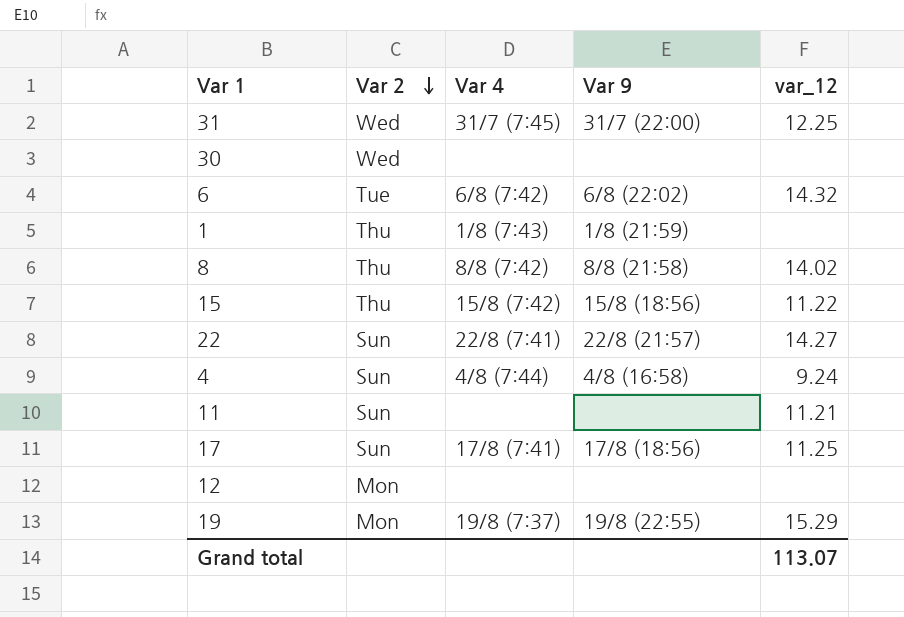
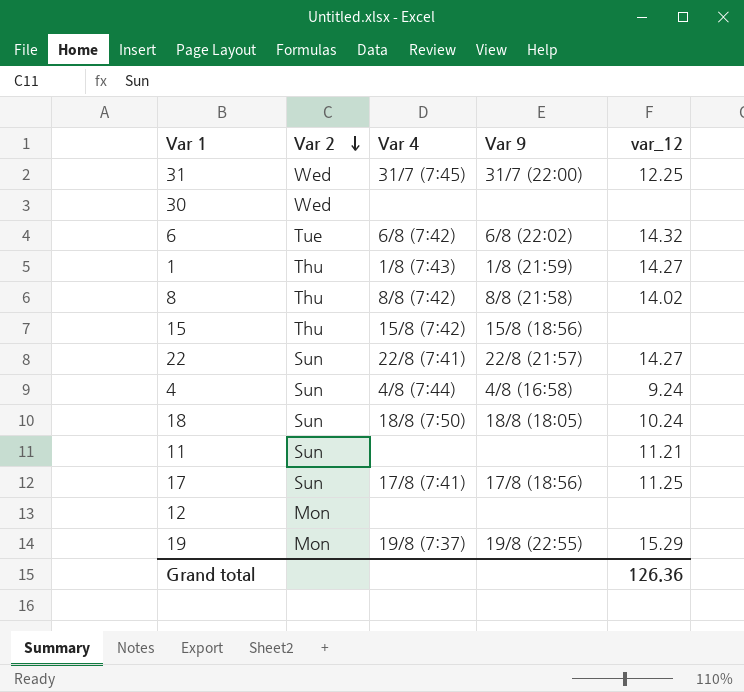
1 | var_12: none -> 14.27
15 | var_12: 11.22 -> none
row 18: none -> Sun | 18/8 (7:50) | 18/8 (18:05) | 10.24
Grand total | var_12: 113.07 -> 126.36

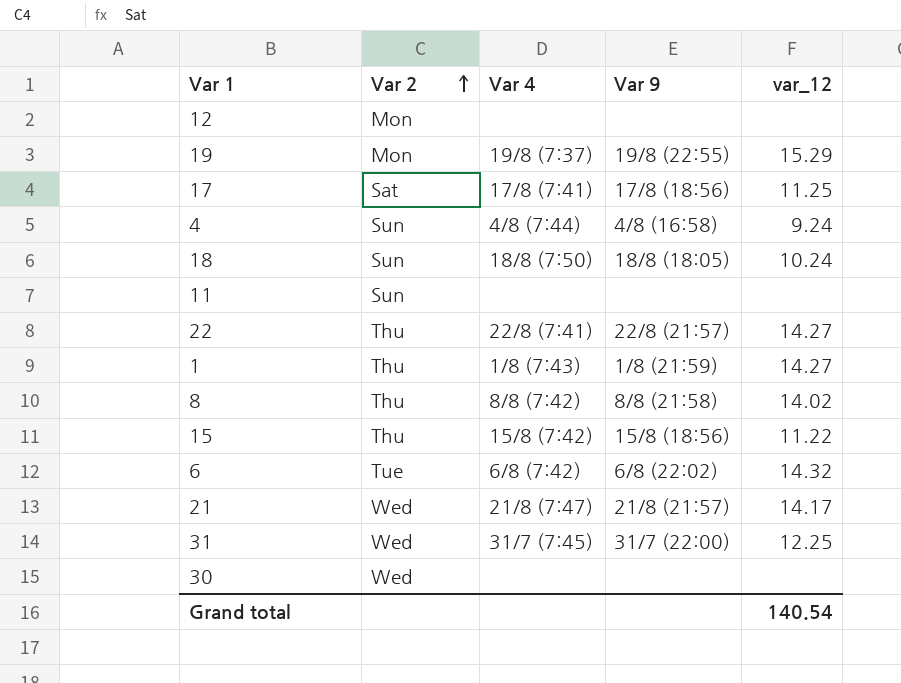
row order: Var 2 descending -> Var 2 ascending
17 | Var 2: Sun -> Sat
11 | var_12: 11.21 -> none
22 | Var 2: Sun -> Thu
15 | var_12: none -> 11.22
row 21: none -> Wed | 21/8 (7:47) | 21/8 (21:57) | 14.17
Grand total | var_12: 126.36 -> 140.54

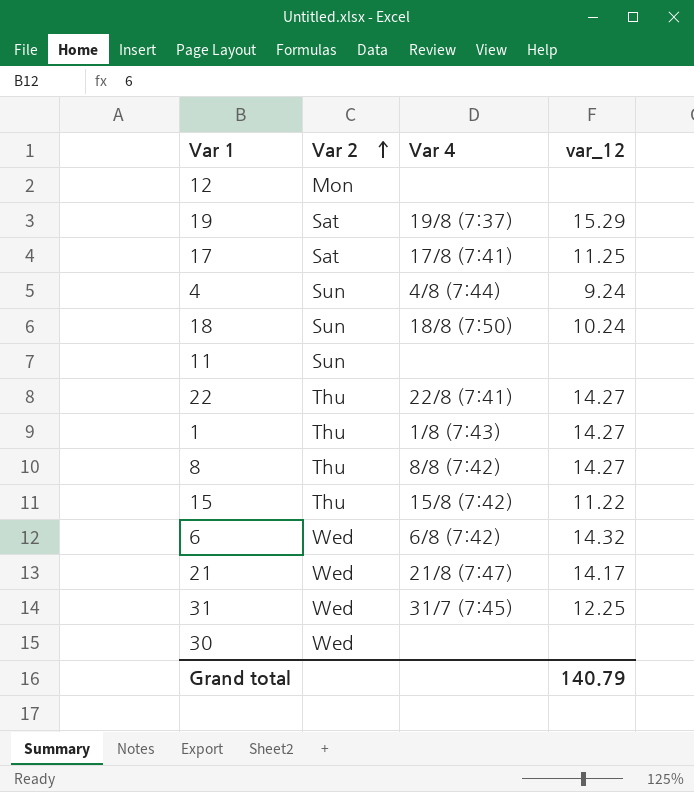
column Var 9 | position: 4 -> none
19 | Var 2: Mon -> Sat
8 | var_12: 14.02 -> 14.27
6 | Var 2: Tue -> Wed
Grand total | var_12: 140.54 -> 140.79

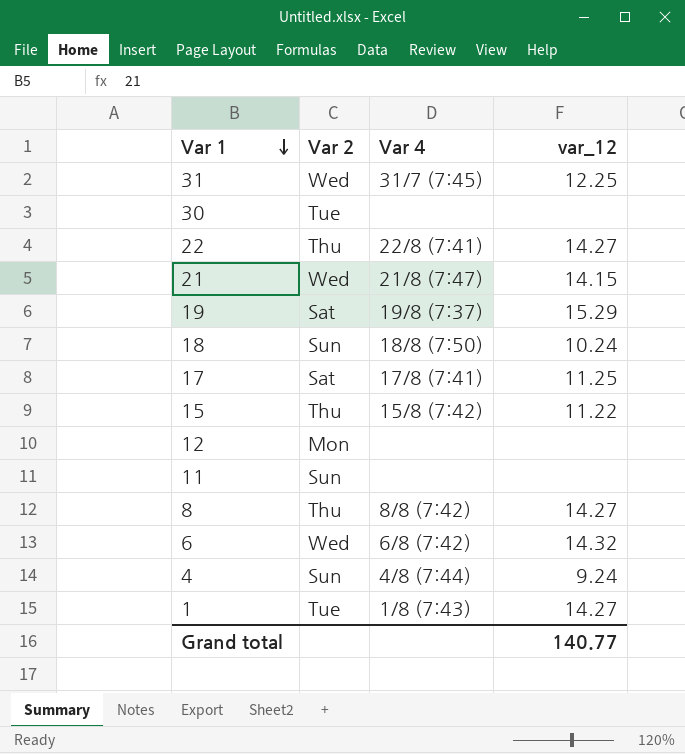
row order: Var 2 ascending -> Var 1 descending
30 | Var 2: Wed -> Tue
21 | var_12: 14.17 -> 14.15
1 | Var 2: Thu -> Tue
Grand total | var_12: 140.79 -> 140.77

